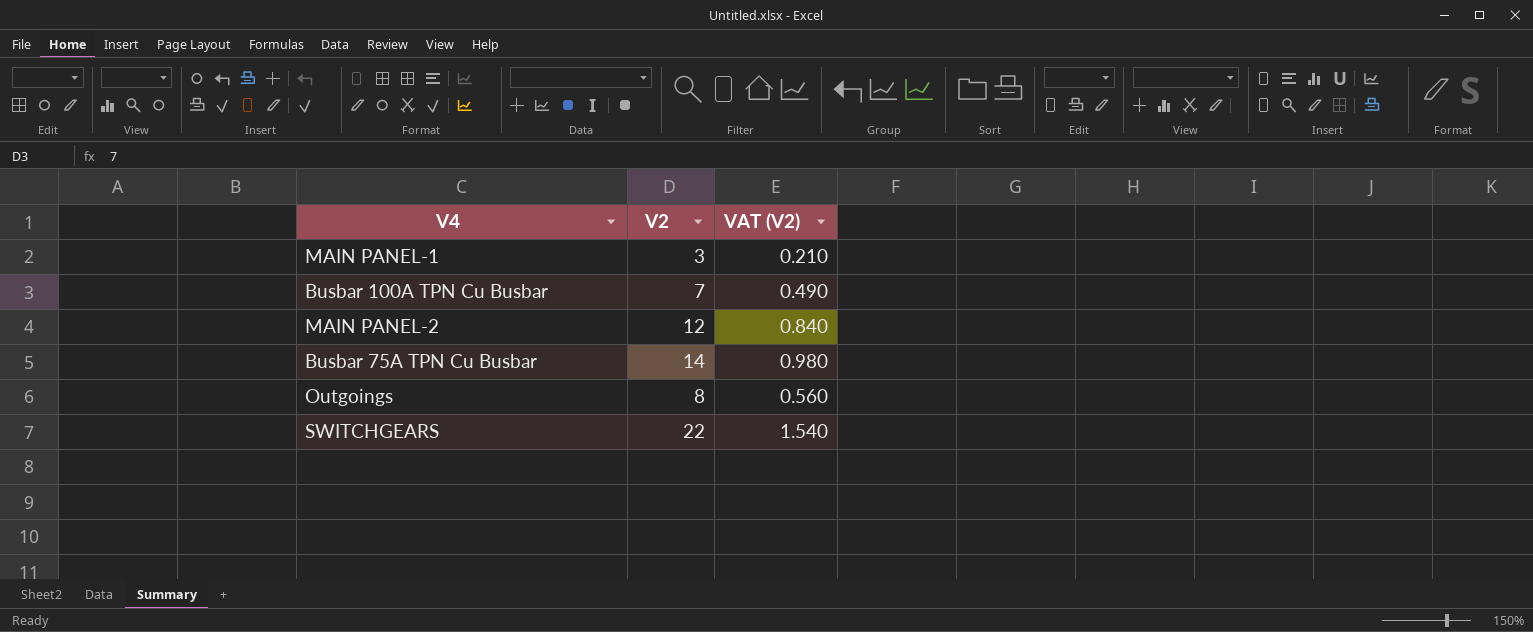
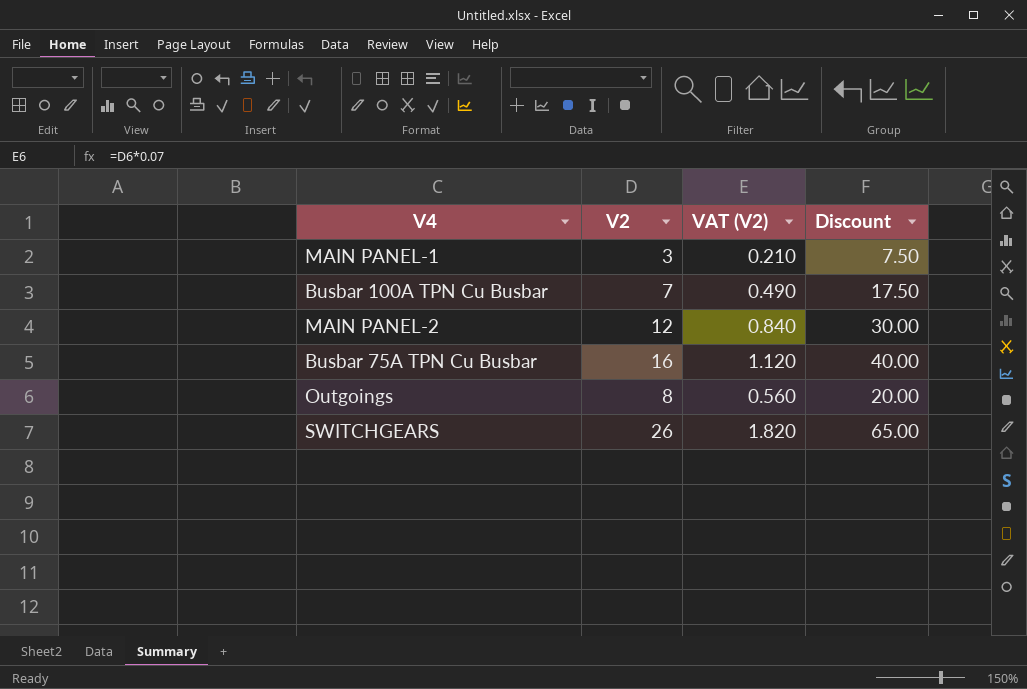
column Discount | formula: none -> [V2] * 2.5
Busbar 75A TPN Cu Busbar | V2: 14 -> 16
Busbar 75A TPN Cu Busbar | VAT (V2): 0.980 -> 1.120
SWITCHGEARS | V2: 22 -> 26
SWITCHGEARS | VAT (V2): 1.540 -> 1.820

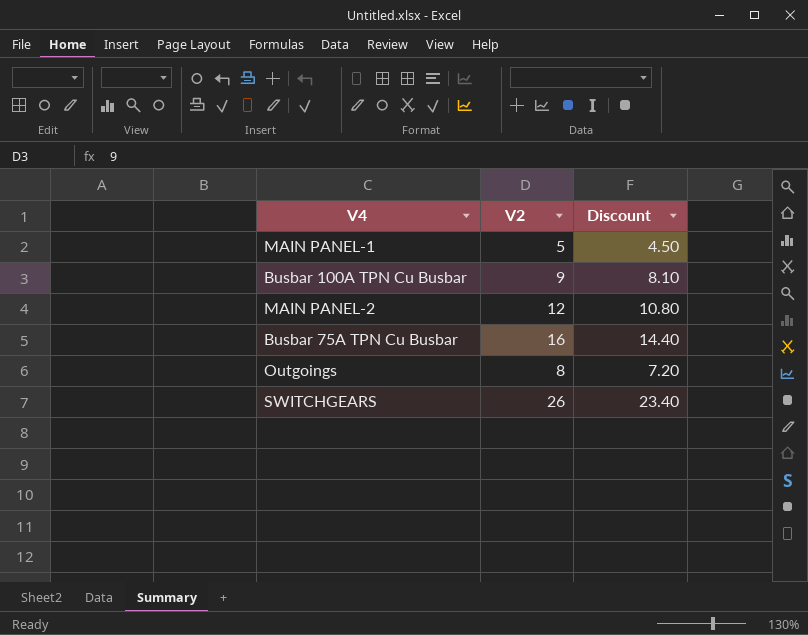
column VAT (V2) | formula: [V2] * 0.07 -> none
column Discount | formula: [V2] * 2.5 -> [V2] * 0.9
MAIN PANEL-1 | V2: 3 -> 5
Busbar 100A TPN Cu Busbar | V2: 7 -> 9

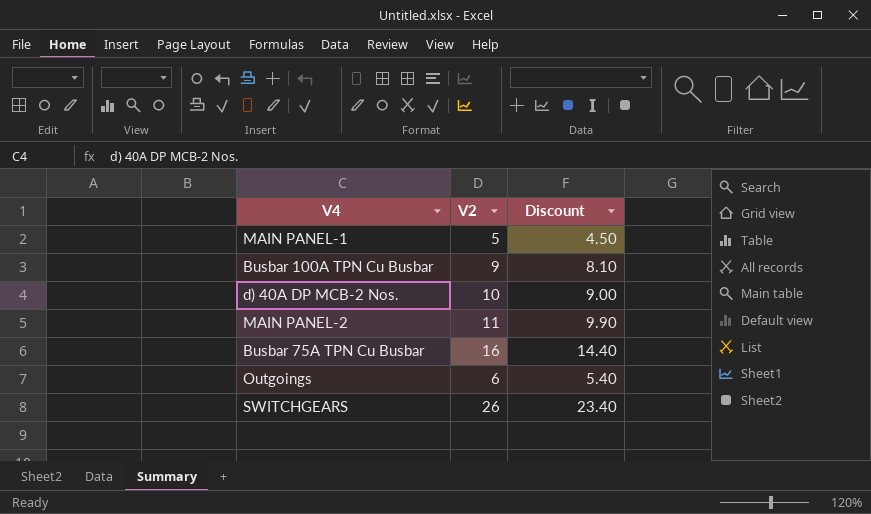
row d) 40A DP MCB-2 Nos.: none -> 10 | 9.00
MAIN PANEL-2 | V2: 12 -> 11
MAIN PANEL-2 | Discount: 10.80 -> 9.90
Outgoings | V2: 8 -> 6
Outgoings | Discount: 7.20 -> 5.40

